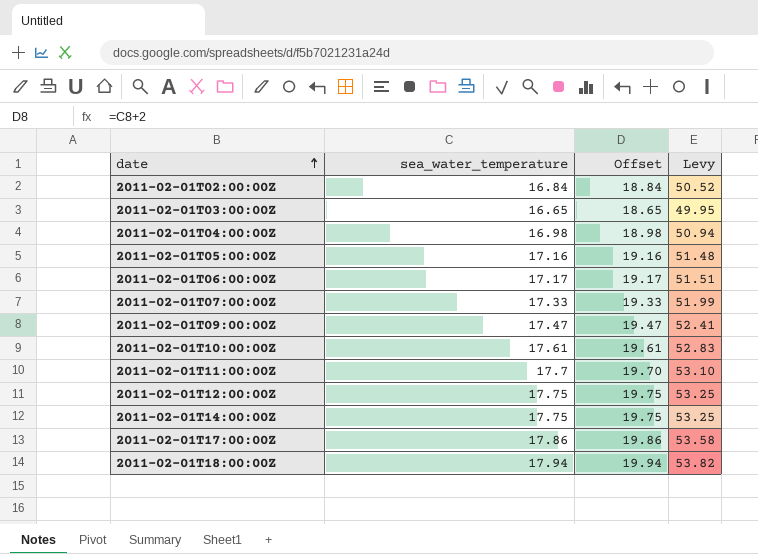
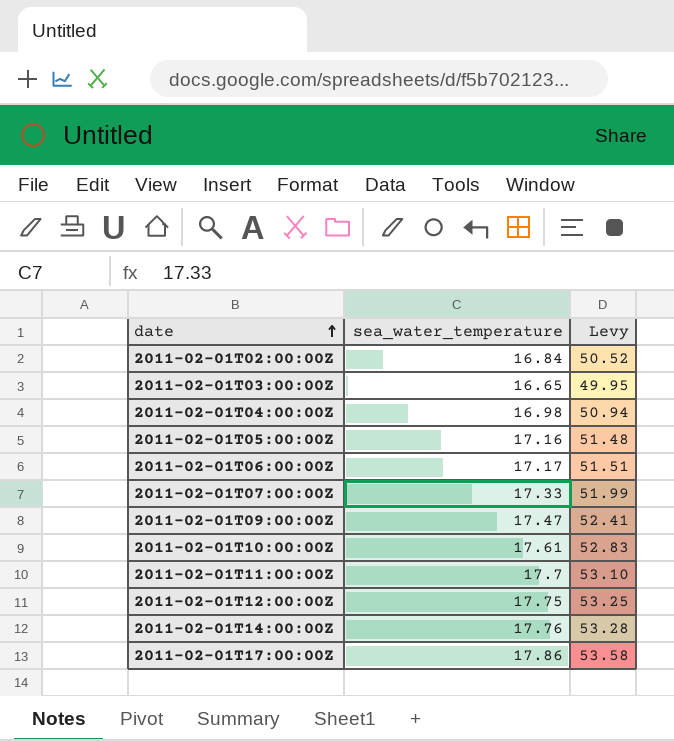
column Offset | formula: [sea_water_temperature] + 2 -> none
row 2011-02-01T18:00:00Z: 17.94 | 19.94 | 53.82 -> none
2011-02-01T14:00:00Z | sea_water_temperature: 17.75 -> 17.76
2011-02-01T14:00:00Z | Levy: 53.25 -> 53.28

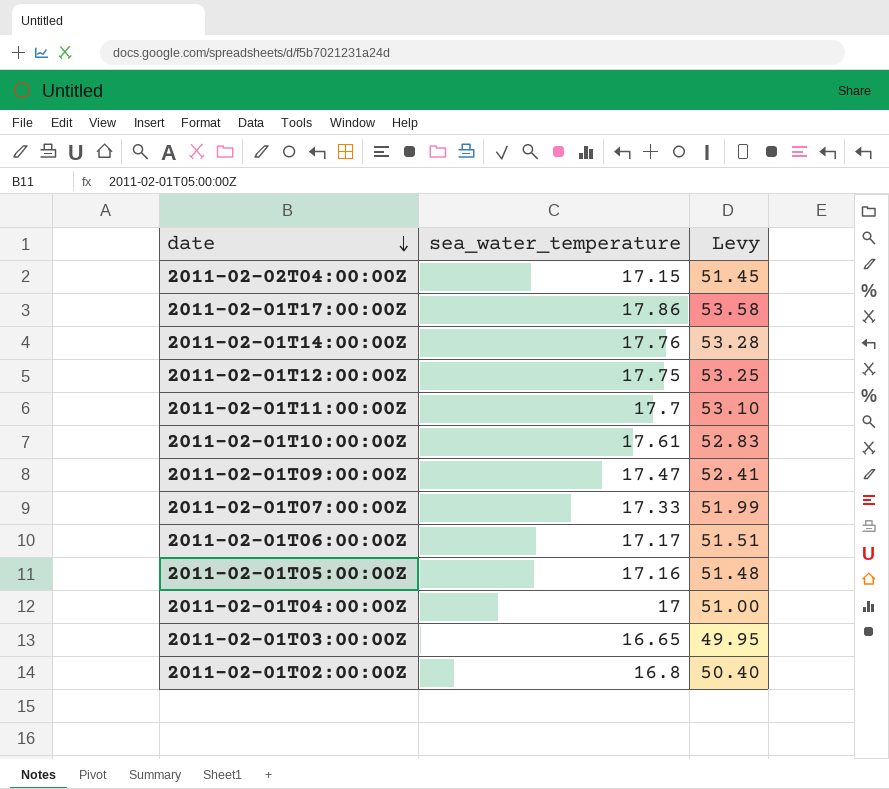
row order: date ascending -> date descending
row 2011-02-02T04:00:00Z: none -> 17.15 | 51.45
2011-02-01T04:00:00Z | sea_water_temperature: 16.98 -> 17
2011-02-01T04:00:00Z | Levy: 50.94 -> 51.00
2011-02-01T02:00:00Z | sea_water_temperature: 16.84 -> 16.8
2011-02-01T02:00:00Z | Levy: 50.52 -> 50.40

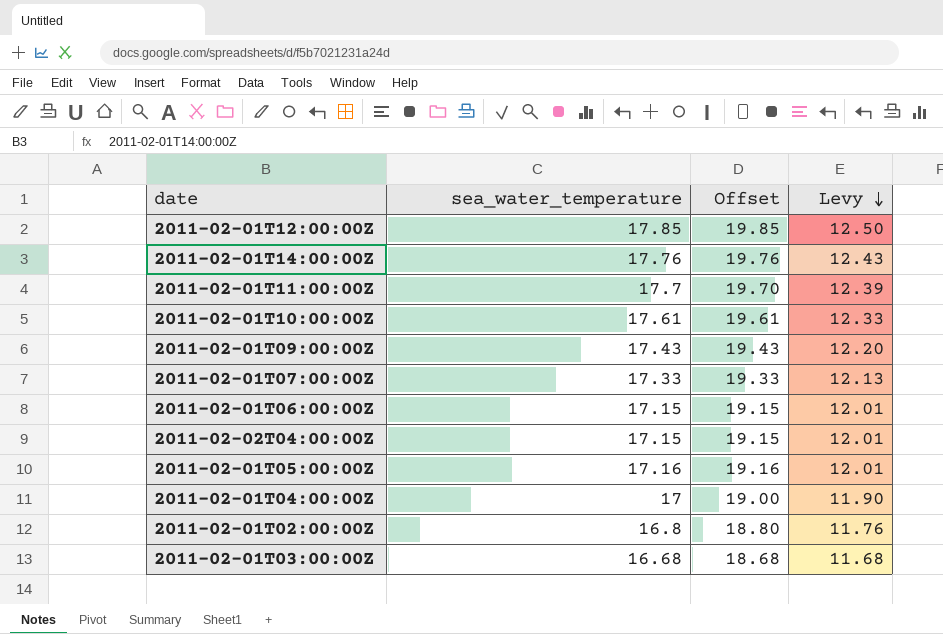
row order: date descending -> Levy descending
column Offset | formula: none -> [sea_water_temperature] + 2
column Levy | formula: [sea_water_temperature] * 3 -> [sea_water_temperature] * 0.7
row 2011-02-01T17:00:00Z: 17.86 | 53.58 -> none
2011-02-01T12:00:00Z | sea_water_temperature: 17.75 -> 17.85
2011-02-01T09:00:00Z | sea_water_temperature: 17.47 -> 17.43
2011-02-01T06:00:00Z | sea_water_temperature: 17.17 -> 17.15
2011-02-01T03:00:00Z | sea_water_temperature: 16.65 -> 16.68

